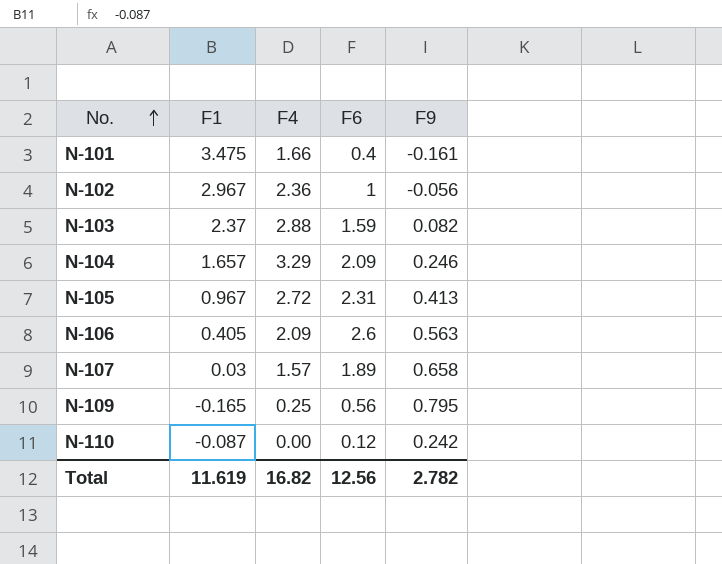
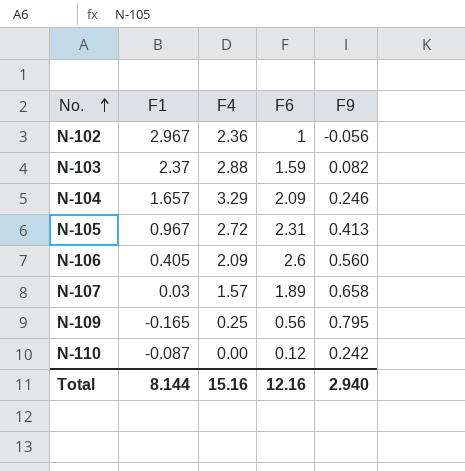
row N-101: 3.475 | 1.66 | 0.4 | -0.161 -> none
N-106 | F9: 0.563 -> 0.560
Total | F1: 11.619 -> 8.144
Total | F4: 16.82 -> 15.16
Total | F6: 12.56 -> 12.16
Total | F9: 2.782 -> 2.940

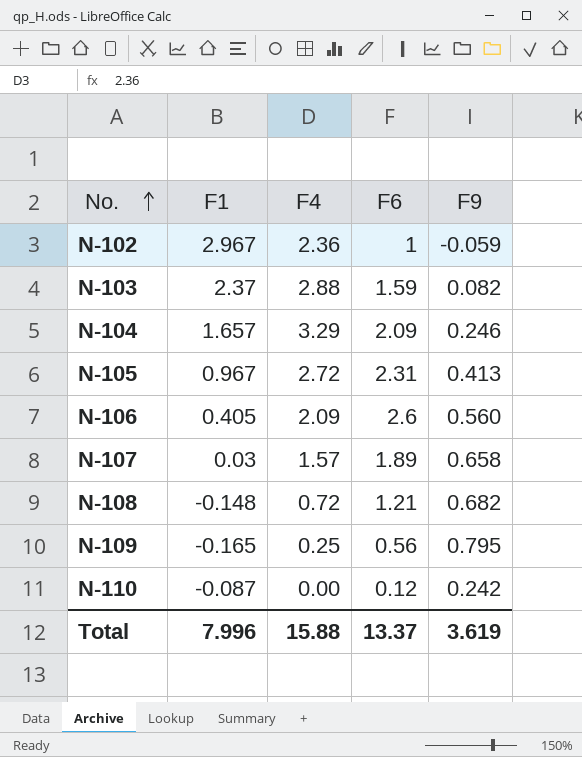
N-102 | F9: -0.056 -> -0.059
row N-108: none -> -0.148 | 0.72 | 1.21 | 0.682
Total | F1: 8.144 -> 7.996
Total | F4: 15.16 -> 15.88
Total | F6: 12.16 -> 13.37
Total | F9: 2.940 -> 3.619

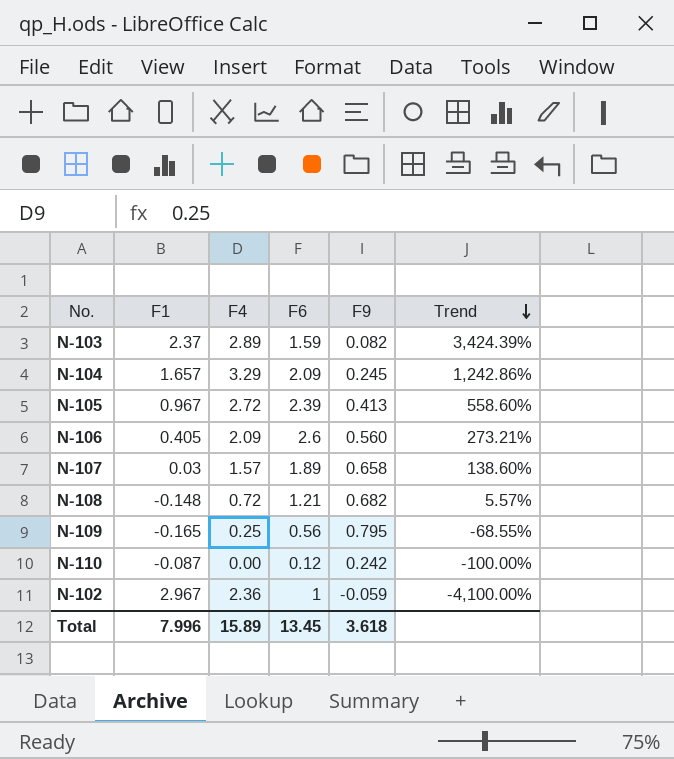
row order: No. ascending -> Trend descending
column Trend | formula: none -> ([F4] - [F9]) / [F9]
N-103 | F4: 2.88 -> 2.89
N-104 | F9: 0.246 -> 0.245
N-105 | F6: 2.31 -> 2.39
Total | F4: 15.88 -> 15.89
Total | F6: 13.37 -> 13.45
Total | F9: 3.619 -> 3.618

